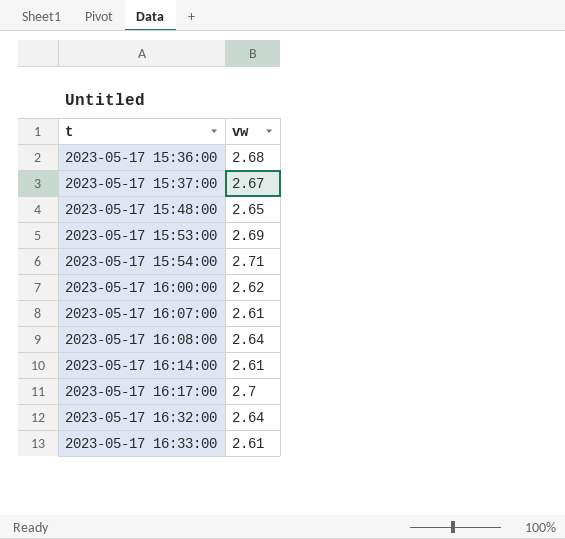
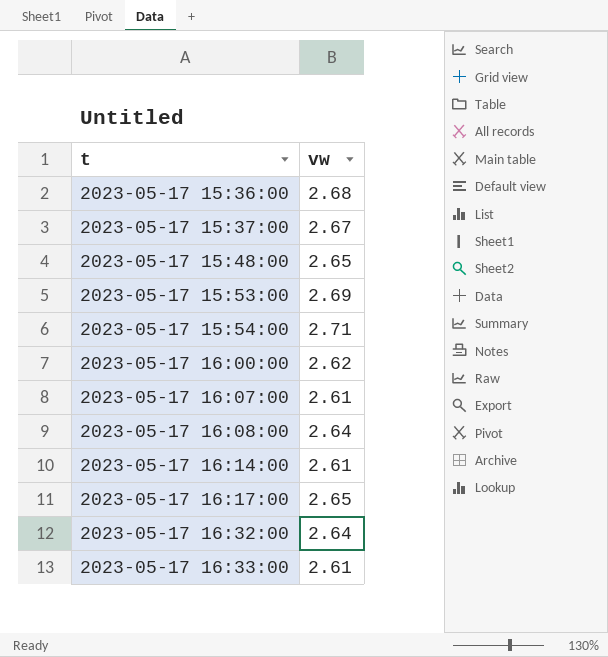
2023-05-17 16:17:00 | vw: 2.7 -> 2.65

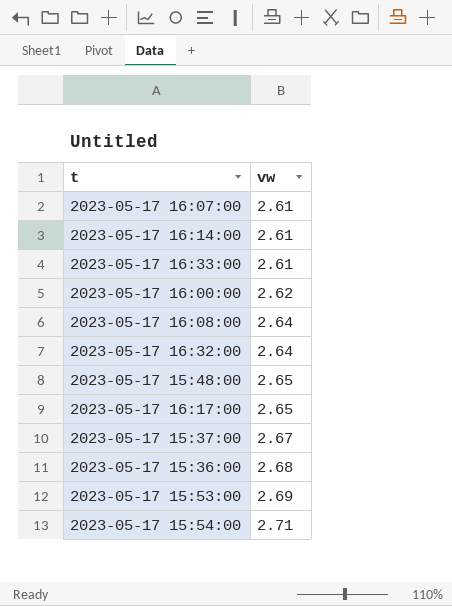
row order: t ascending -> vw ascending

